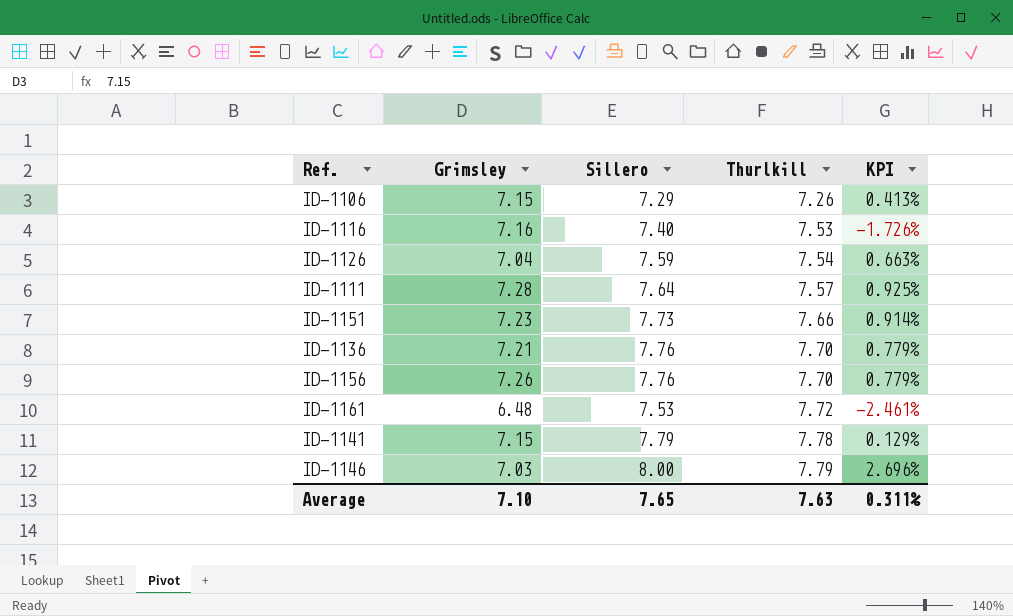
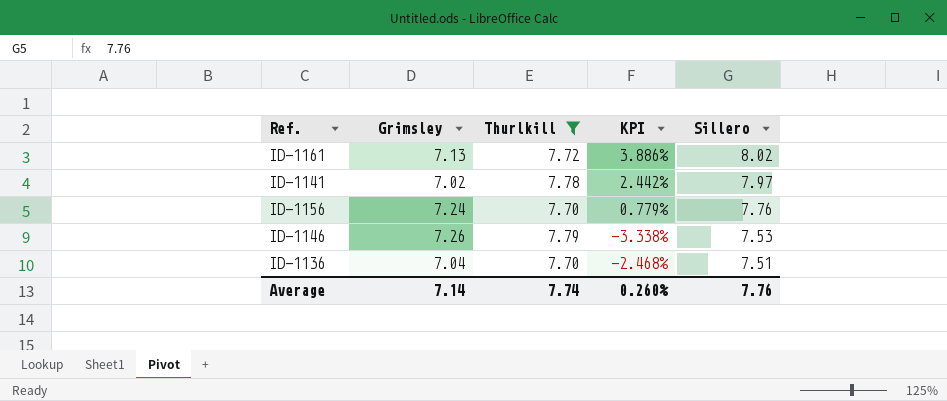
filter: none -> Thurlkill >= 7.70
row order: Thurlkill ascending -> Sillero descending
column Sillero | position: 3 -> 5
ID-1161 | Grimsley: 6.48 -> 7.13
ID-1161 | KPI: -2.461% -> 3.886%
ID-1161 | Sillero: 7.53 -> 8.02
ID-1141 | Grimsley: 7.15 -> 7.02
ID-1141 | KPI: 0.129% -> 2.442%
ID-1141 | Sillero: 7.79 -> 7.97
ID-1156 | Grimsley: 7.26 -> 7.24
ID-1146 | Grimsley: 7.03 -> 7.26
ID-1146 | KPI: 2.696% -> -3.338%
ID-1146 | Sillero: 8.00 -> 7.53
ID-1136 | Grimsley: 7.21 -> 7.04
ID-1136 | KPI: 0.779% -> -2.468%
ID-1136 | Sillero: 7.76 -> 7.51
Average | Grimsley: 7.10 -> 7.14
Average | Thurlkill: 7.63 -> 7.74
Average | KPI: 0.311% -> 0.260%
Average | Sillero: 7.65 -> 7.76

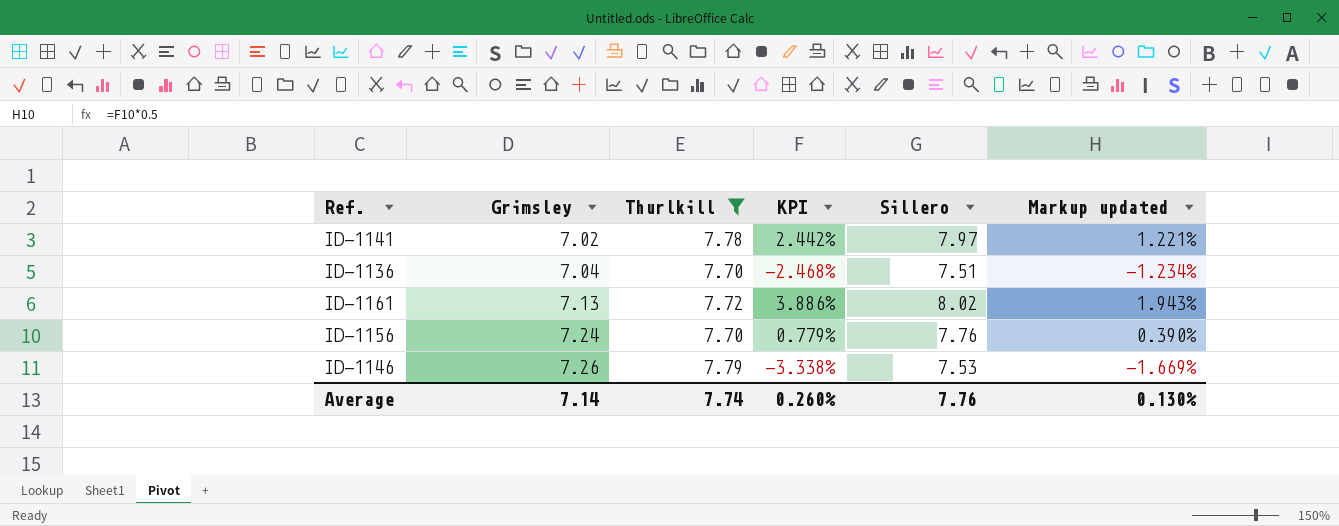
row order: Sillero descending -> Grimsley ascending
column Markup updated | formula: none -> [KPI] * 0.5

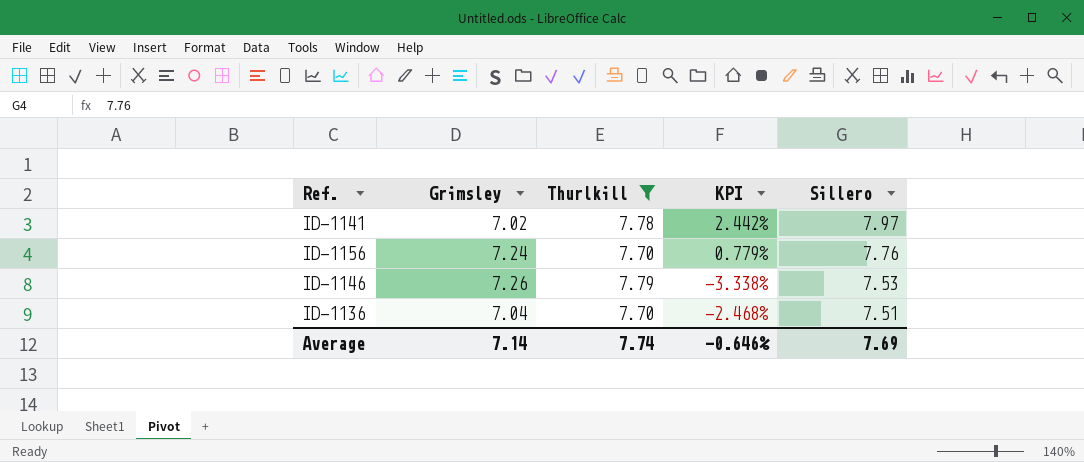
row order: Grimsley ascending -> Sillero descending
column Markup updated | formula: [KPI] * 0.5 -> none
row ID-1161: 7.13 | 7.72 | 3.886% | 8.02 | 1.943% -> none
Average | KPI: 0.260% -> -0.646%
Average | Sillero: 7.76 -> 7.69

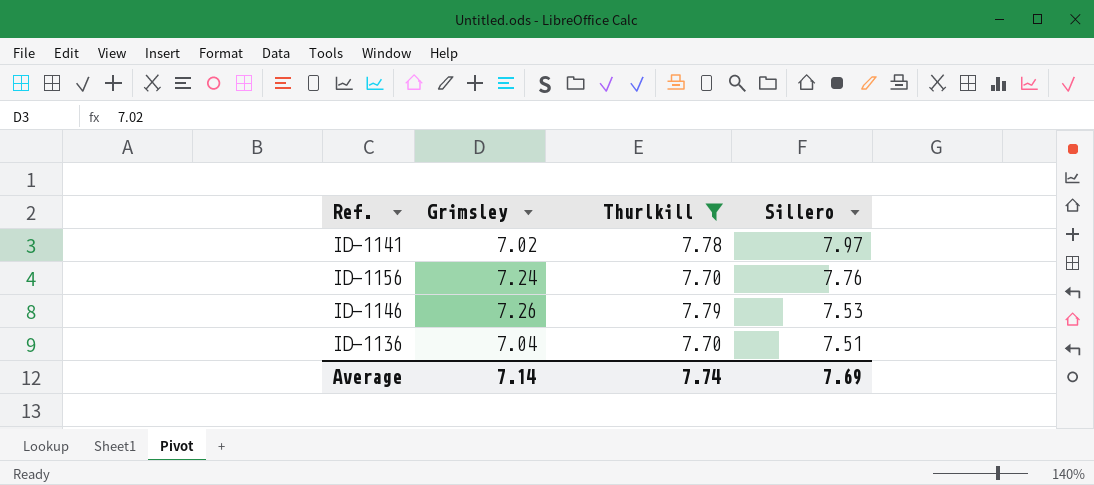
column KPI | formula: ([Sillero] - [Thurlkill]) / [Thurlkill] -> none

